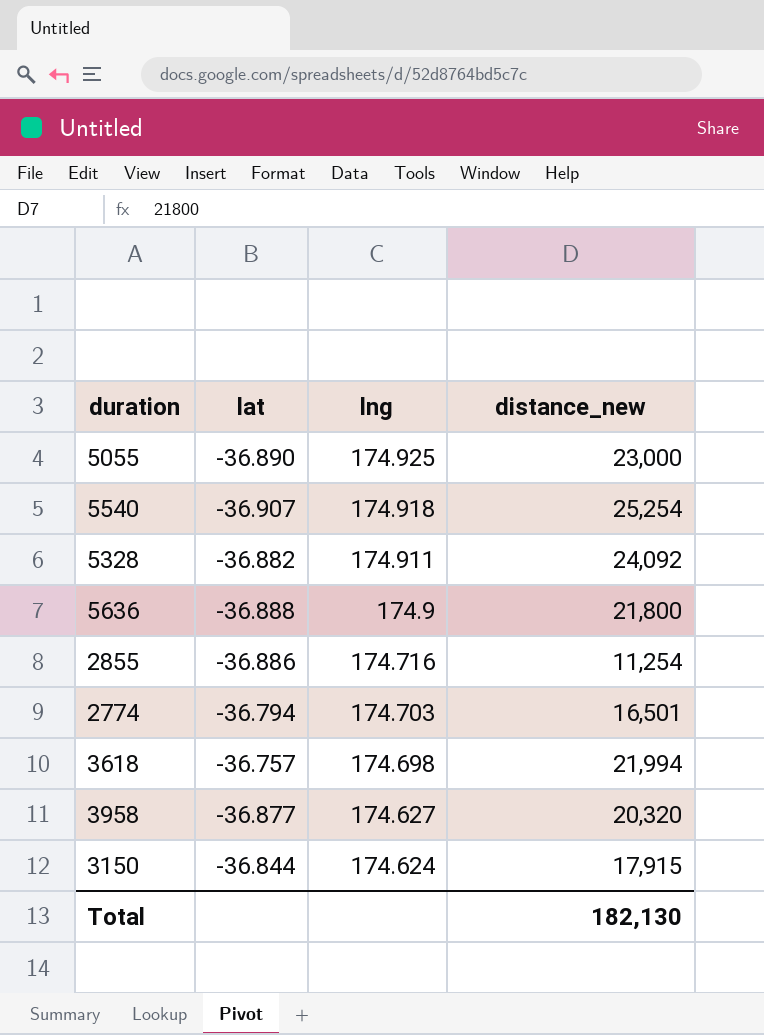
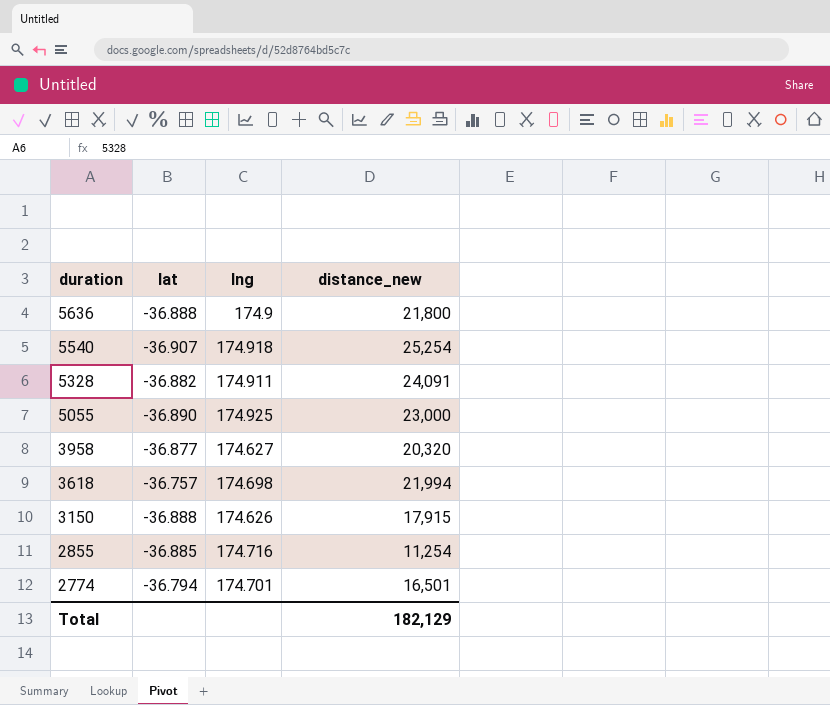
row order: lng descending -> duration descending
5328 | distance_new: 24,092 -> 24,091
3150 | lat: -36.844 -> -36.888
3150 | lng: 174.624 -> 174.626
2855 | lat: -36.886 -> -36.885
2774 | lng: 174.703 -> 174.701
Total | distance_new: 182,130 -> 182,129

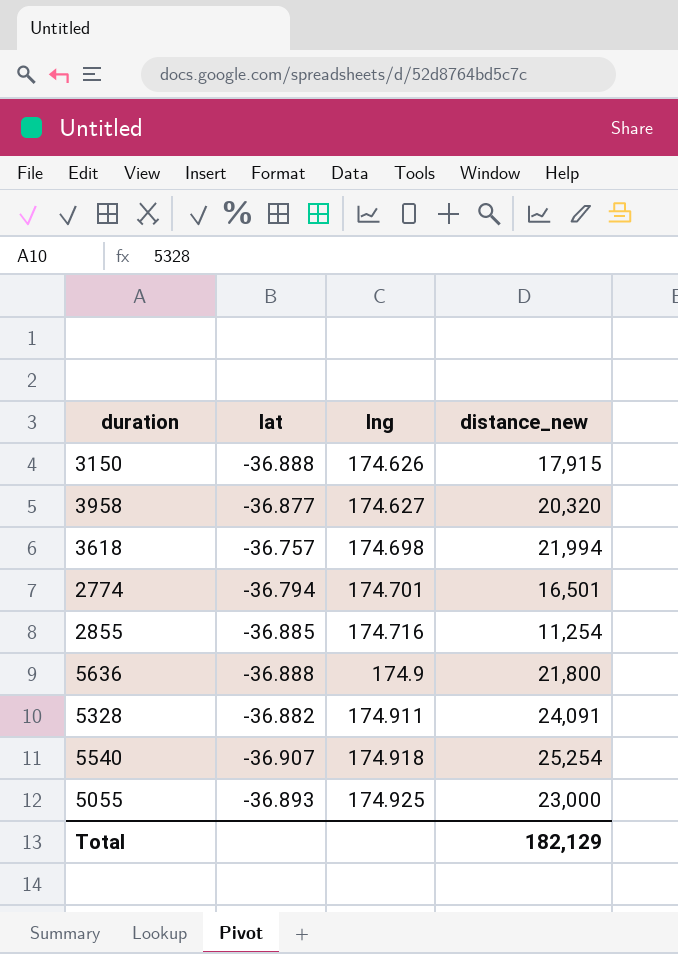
row order: duration descending -> lng ascending
5055 | lat: -36.890 -> -36.893

